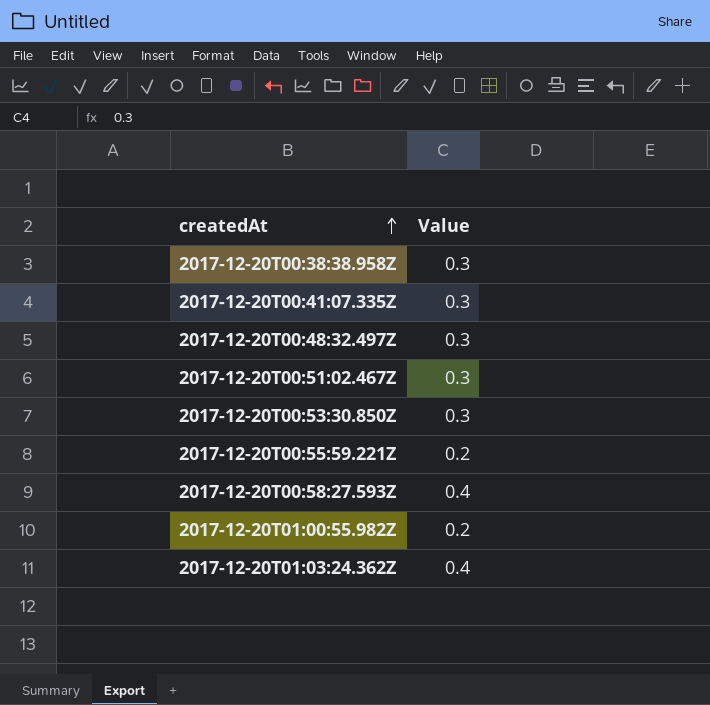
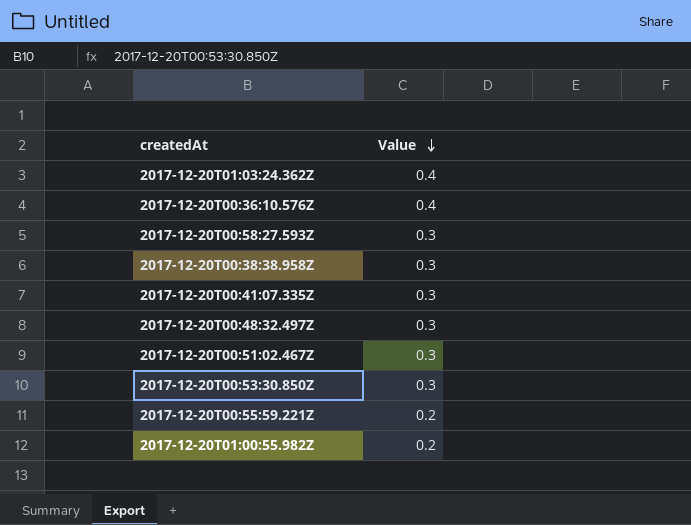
row order: createdAt ascending -> Value descending
row 2017-12-20T00:36:10.576Z: none -> 0.4
2017-12-20T00:58:27.593Z | Value: 0.4 -> 0.3

